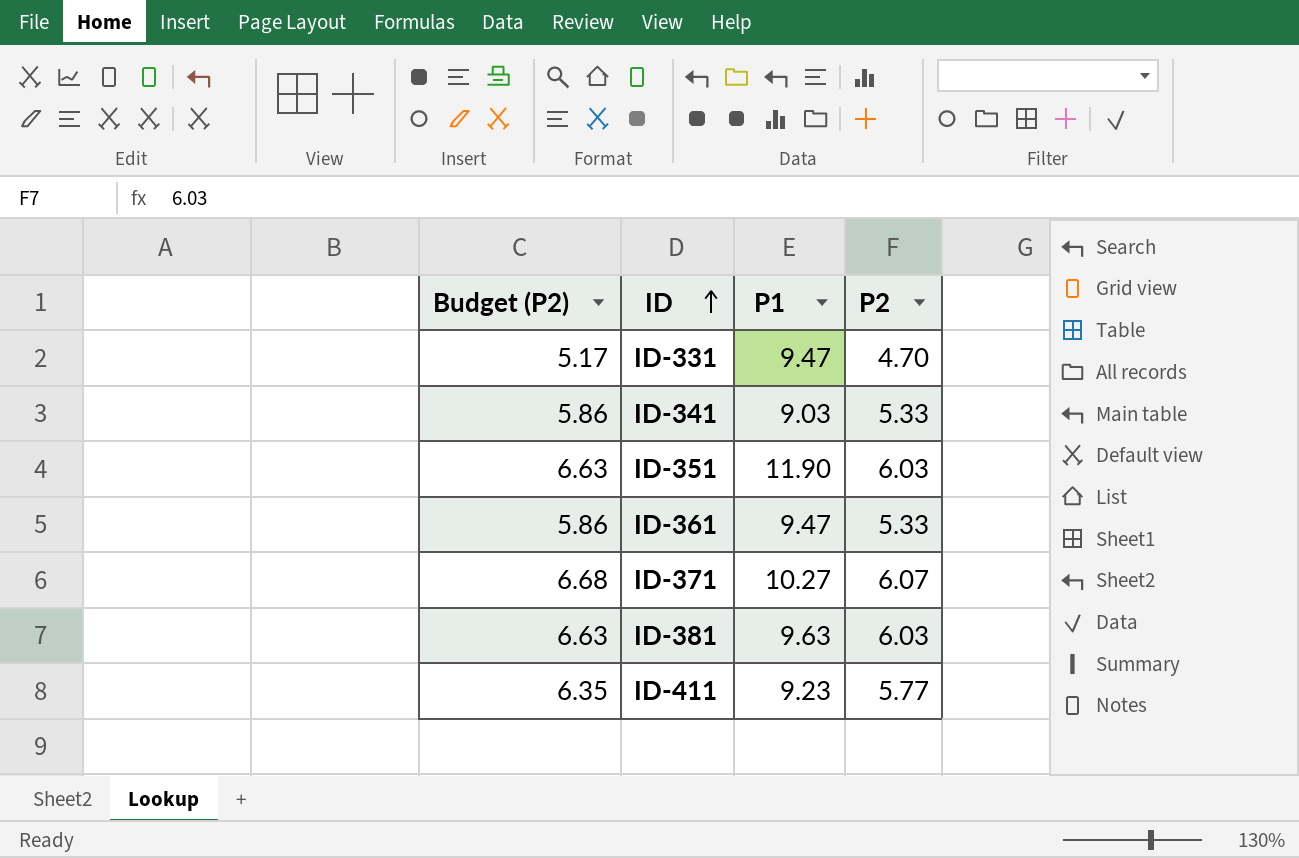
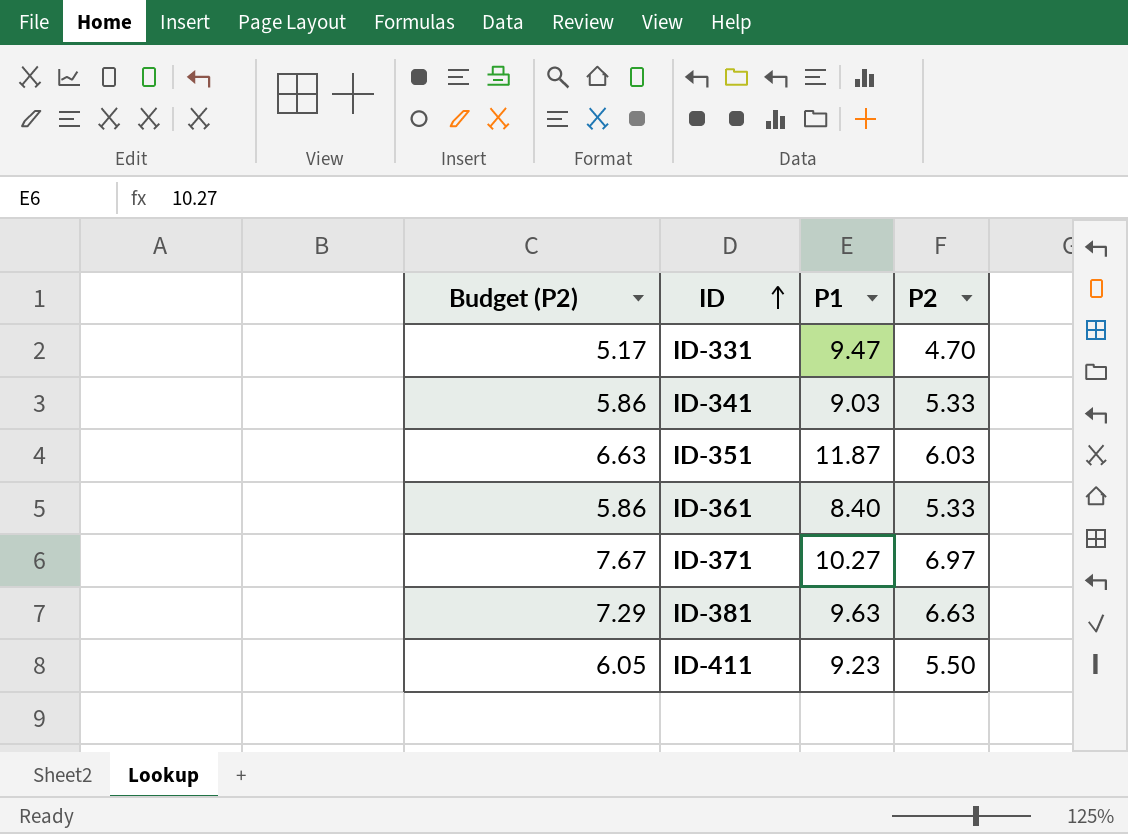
ID-351 | P1: 11.90 -> 11.87
ID-361 | P1: 9.47 -> 8.40
ID-371 | Budget (P2): 6.68 -> 7.67
ID-371 | P2: 6.07 -> 6.97
ID-381 | Budget (P2): 6.63 -> 7.29
ID-381 | P2: 6.03 -> 6.63
ID-411 | Budget (P2): 6.35 -> 6.05
ID-411 | P2: 5.77 -> 5.50

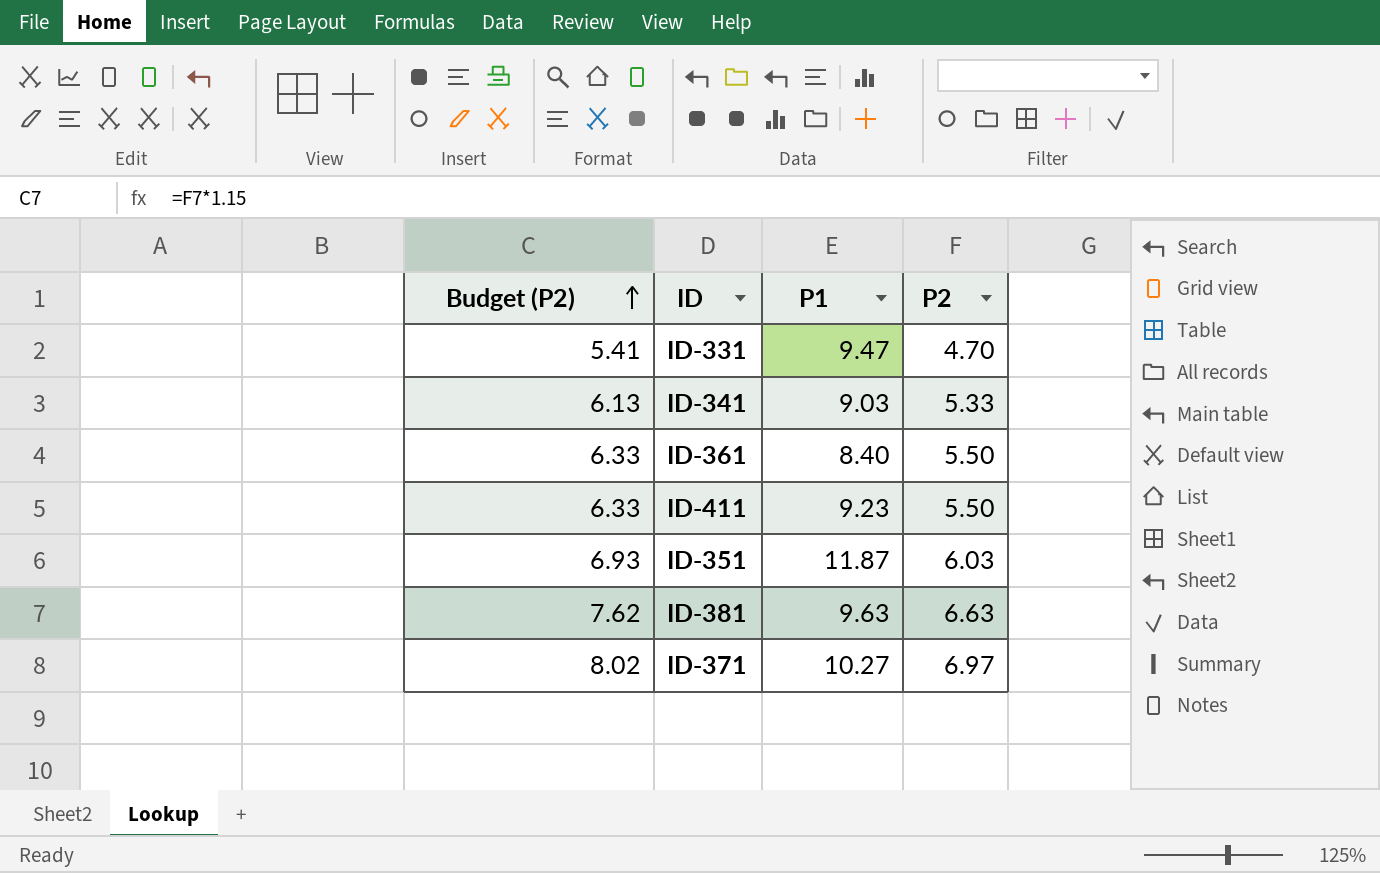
row order: ID ascending -> Budget (P2) ascending
column Budget (P2) | formula: [P2] * 1.1 -> [P2] * 1.15
ID-361 | P2: 5.33 -> 5.50

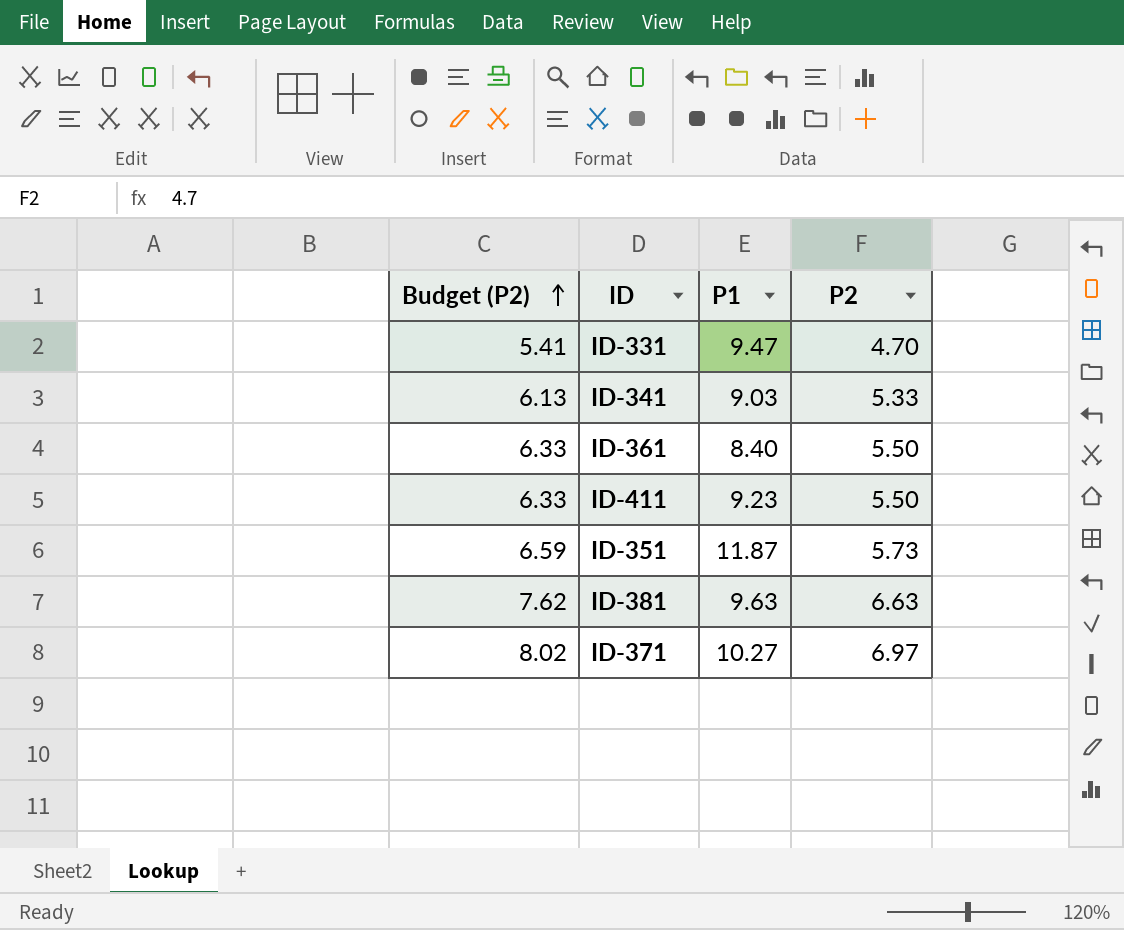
ID-351 | Budget (P2): 6.93 -> 6.59
ID-351 | P2: 6.03 -> 5.73

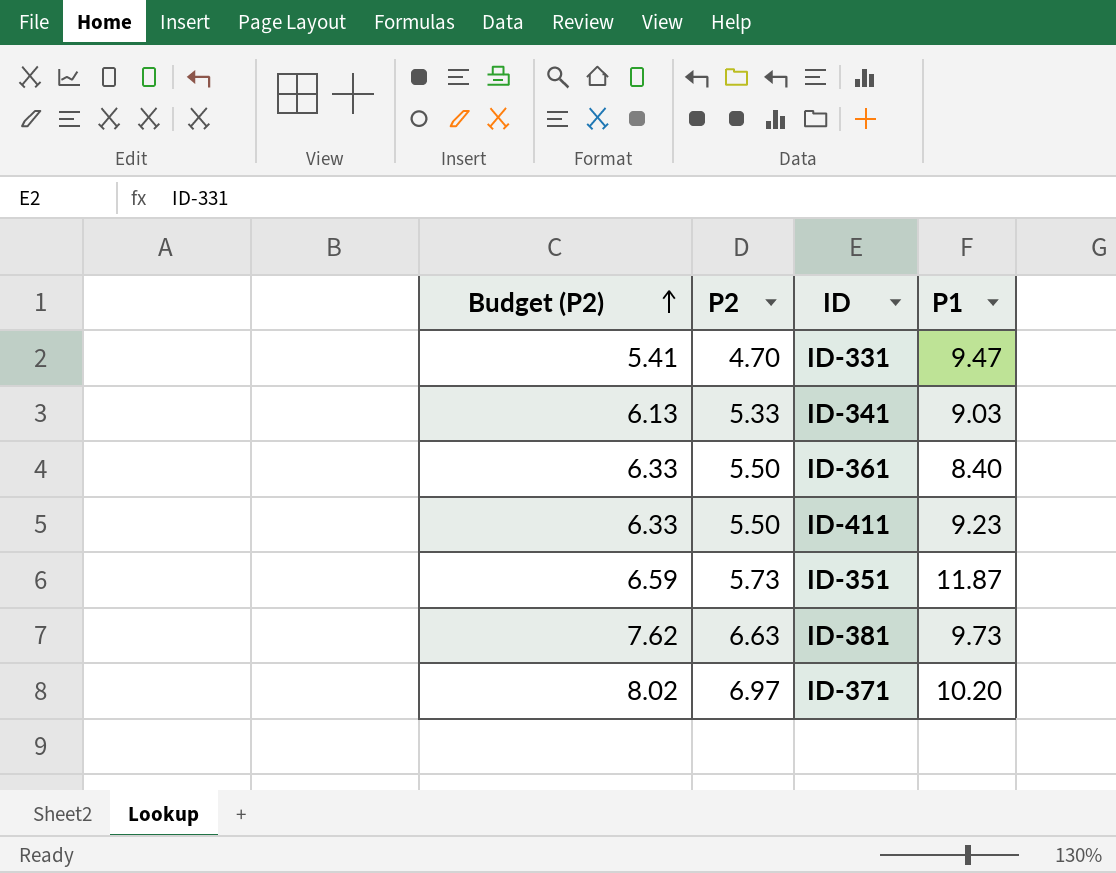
column P2 | position: 4 -> 2
ID-381 | P1: 9.63 -> 9.73
ID-371 | P1: 10.27 -> 10.20

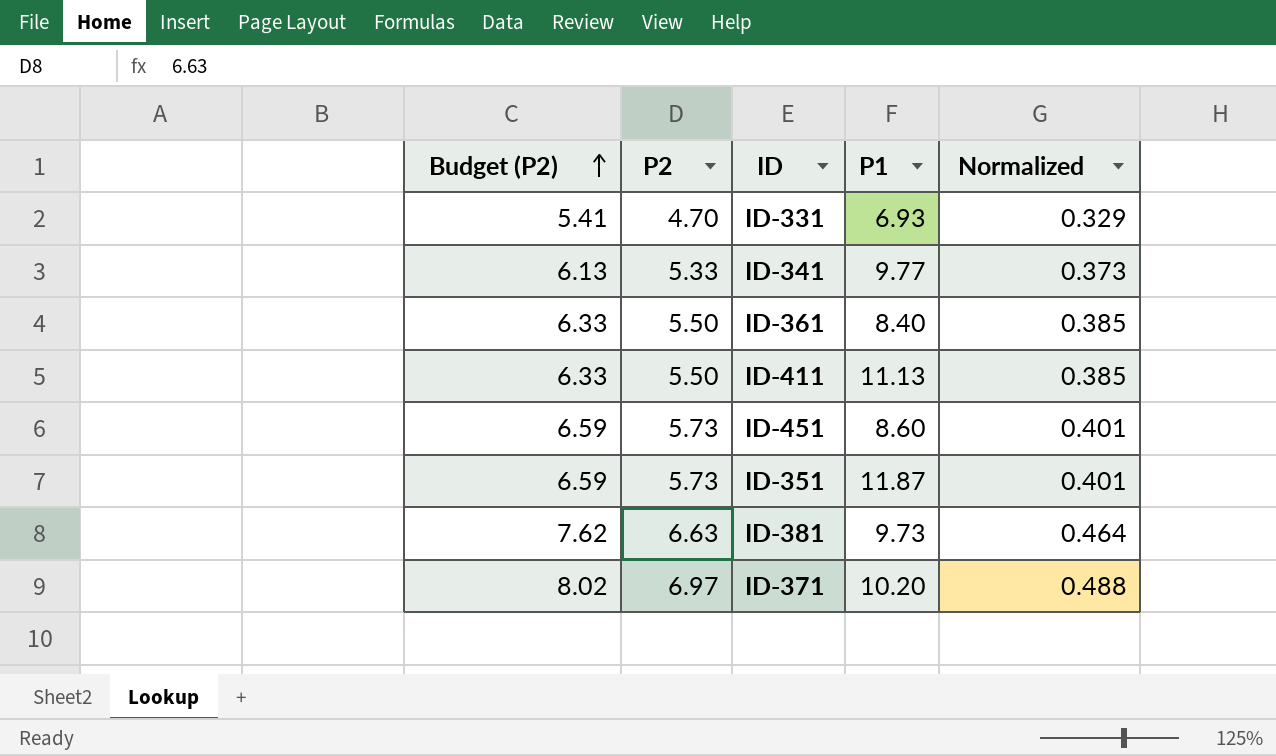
column Normalized | formula: none -> [P2] * 0.07
ID-331 | P1: 9.47 -> 6.93
ID-341 | P1: 9.03 -> 9.77
ID-411 | P1: 9.23 -> 11.13
row ID-451: none -> 6.59 | 5.73 | 8.60 | 0.401

